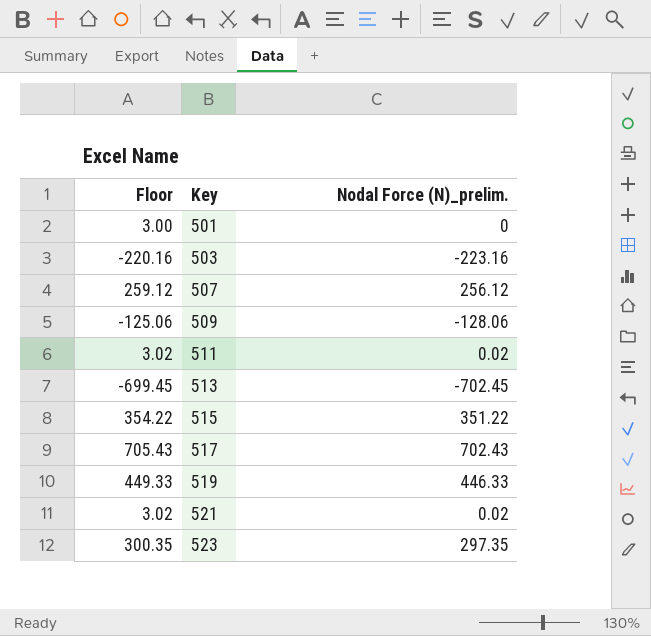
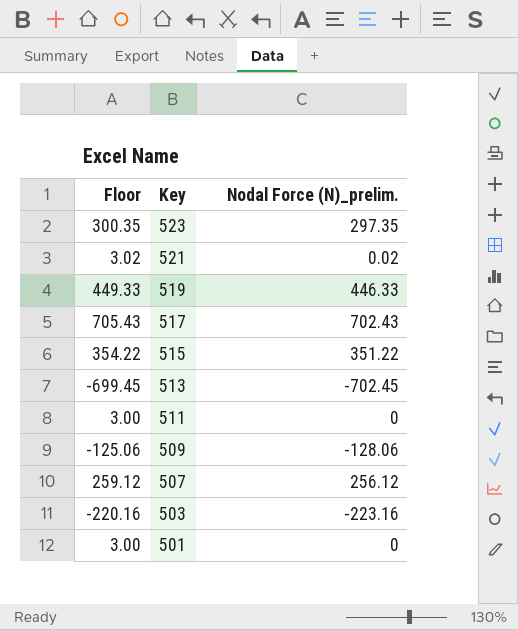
row order: Key ascending -> Key descending
511 | Floor: 3.02 -> 3.00
511 | Nodal Force (N)_prelim.: 0.02 -> 0

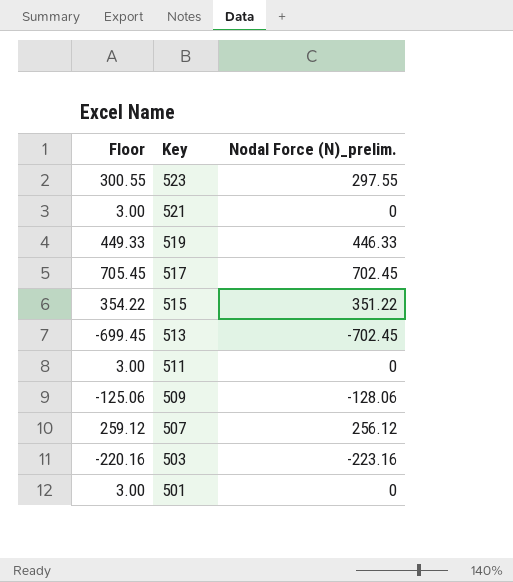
523 | Floor: 300.35 -> 300.55
523 | Nodal Force (N)_prelim.: 297.35 -> 297.55
521 | Floor: 3.02 -> 3.00
521 | Nodal Force (N)_prelim.: 0.02 -> 0
517 | Floor: 705.43 -> 705.45
517 | Nodal Force (N)_prelim.: 702.43 -> 702.45

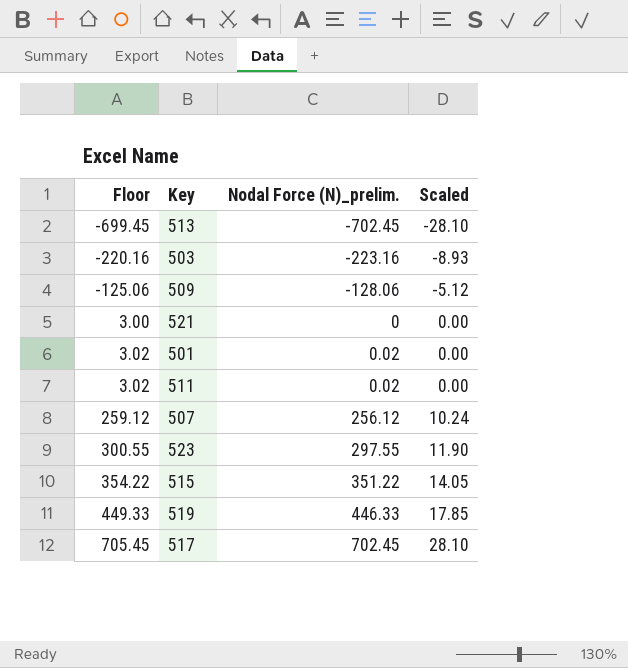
row order: Key descending -> Floor ascending
column Scaled | formula: none -> [Nodal Force (N)_prelim.] * 0.04
501 | Floor: 3.00 -> 3.02
501 | Nodal Force (N)_prelim.: 0 -> 0.02
511 | Floor: 3.00 -> 3.02
511 | Nodal Force (N)_prelim.: 0 -> 0.02

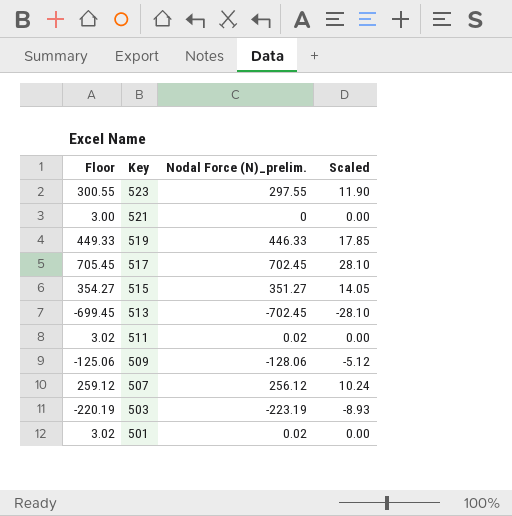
row order: Floor ascending -> Key descending
515 | Floor: 354.22 -> 354.27
515 | Nodal Force (N)_prelim.: 351.22 -> 351.27
503 | Floor: -220.16 -> -220.19
503 | Nodal Force (N)_prelim.: -223.16 -> -223.19

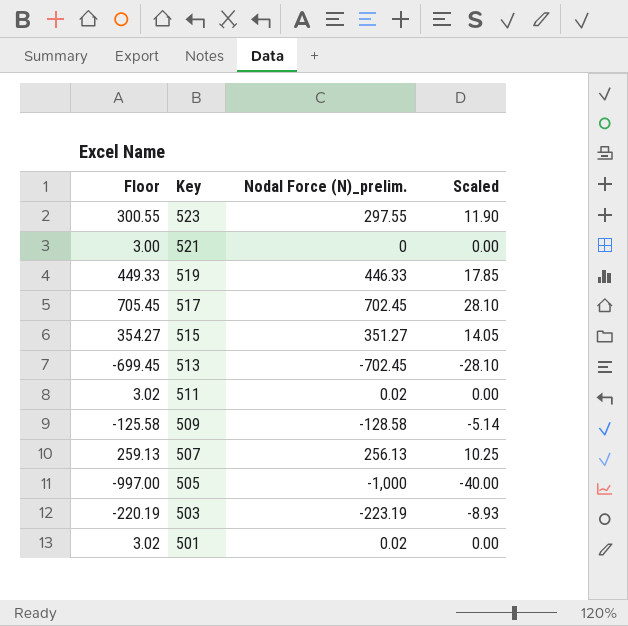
509 | Floor: -125.06 -> -125.58
509 | Nodal Force (N)_prelim.: -128.06 -> -128.58
509 | Scaled: -5.12 -> -5.14
507 | Floor: 259.12 -> 259.13
507 | Nodal Force (N)_prelim.: 256.12 -> 256.13
507 | Scaled: 10.24 -> 10.25
row 505: none -> -997.00 | -1,000 | -40.00

